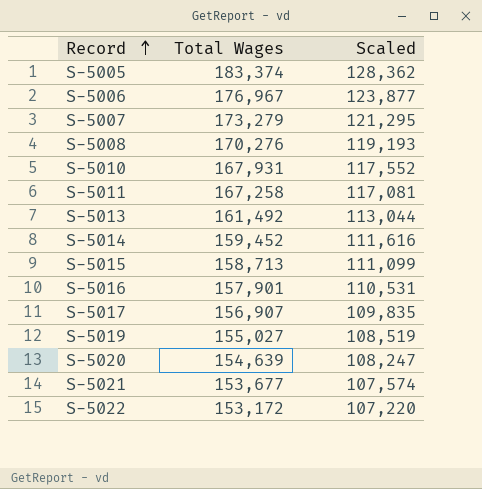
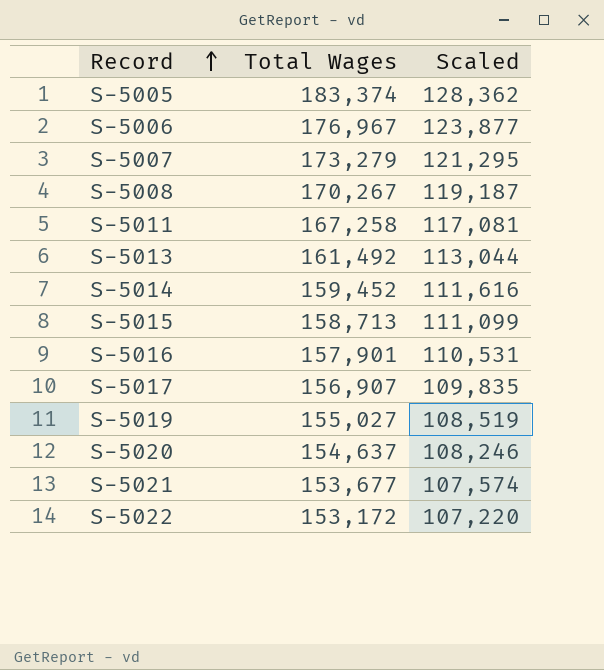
row S-5010: 167,931 | 117,552 -> none
S-5008 | Total Wages: 170,276 -> 170,267
S-5008 | Scaled: 119,193 -> 119,187
S-5020 | Total Wages: 154,639 -> 154,637
S-5020 | Scaled: 108,247 -> 108,246

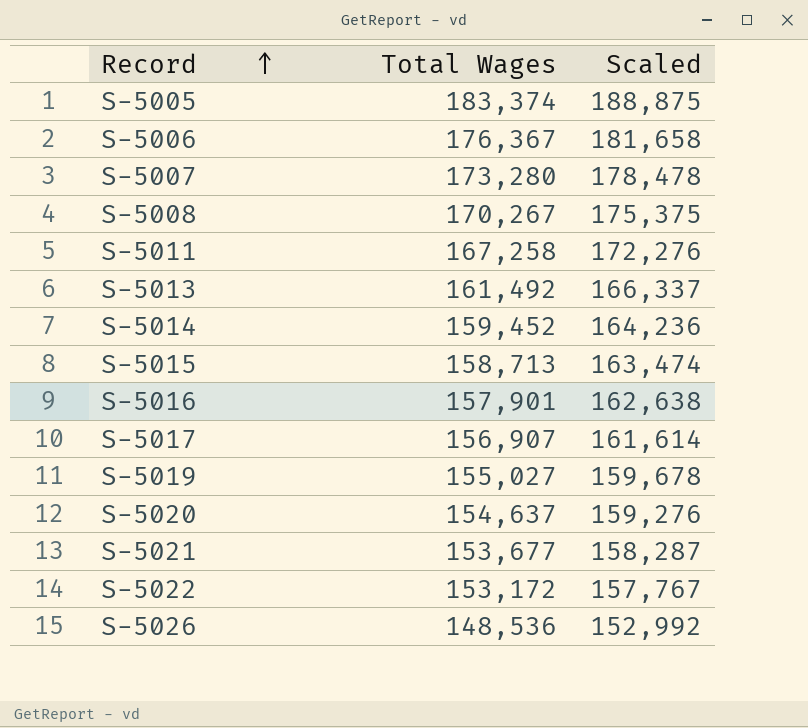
column Scaled | formula: [Total Wages] * 0.7 -> [Total Wages] * 1.03
S-5006 | Total Wages: 176,967 -> 176,367
S-5007 | Total Wages: 173,279 -> 173,280
row S-5026: none -> 148,536 | 152,992

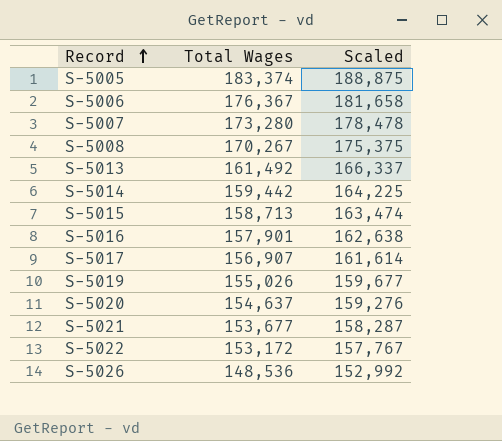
row S-5011: 167,258 | 172,276 -> none
S-5014 | Total Wages: 159,452 -> 159,442
S-5014 | Scaled: 164,236 -> 164,225
S-5019 | Total Wages: 155,027 -> 155,026
S-5019 | Scaled: 159,678 -> 159,677

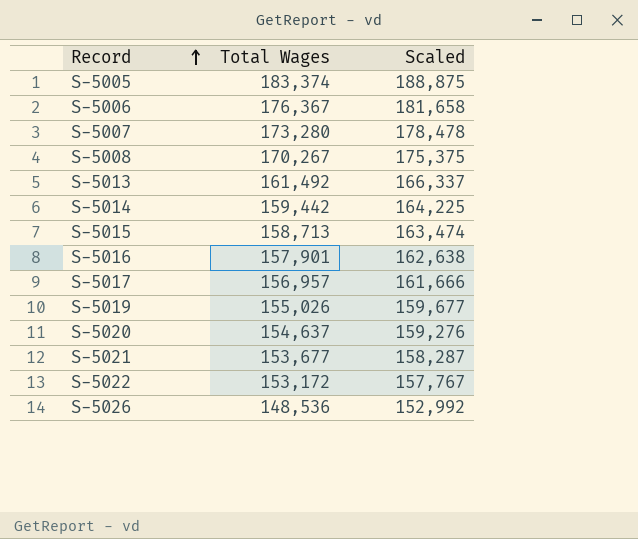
S-5017 | Total Wages: 156,907 -> 156,957
S-5017 | Scaled: 161,614 -> 161,666

